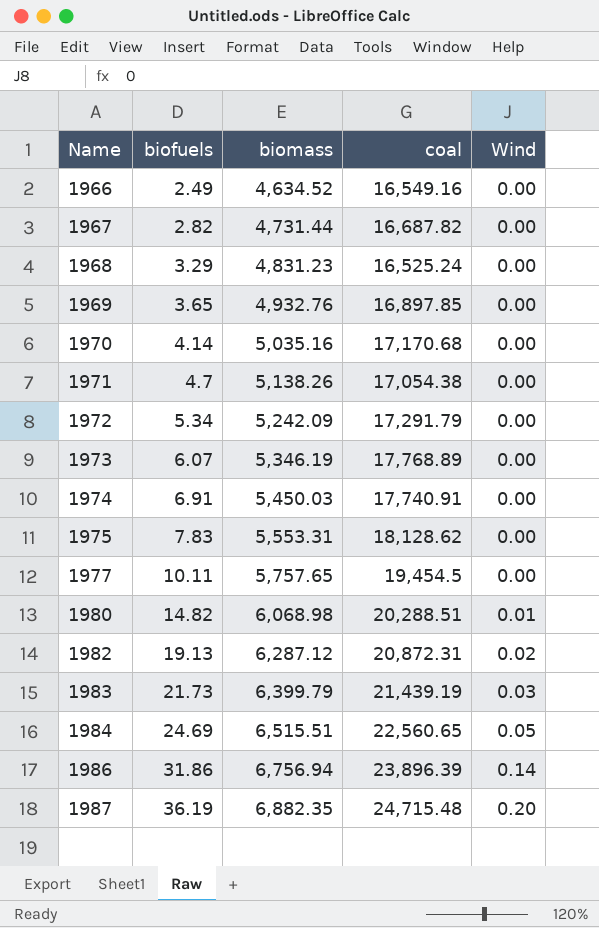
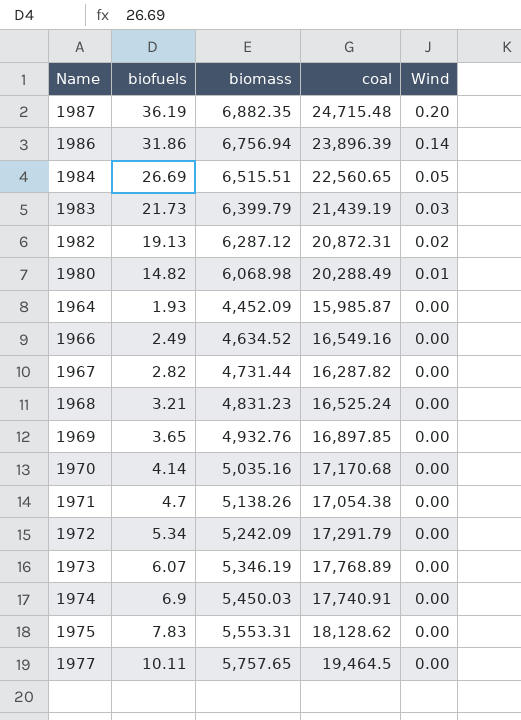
row order: Name ascending -> Wind descending
1984 | biofuels: 24.69 -> 26.69
1980 | coal: 20,288.51 -> 20,288.49
row 1964: none -> 1.93 | 4,452.09 | 15,985.87 | 0.00
1967 | coal: 16,687.82 -> 16,287.82
1968 | biofuels: 3.29 -> 3.21
1974 | biofuels: 6.91 -> 6.9
1977 | coal: 19,454.5 -> 19,464.5

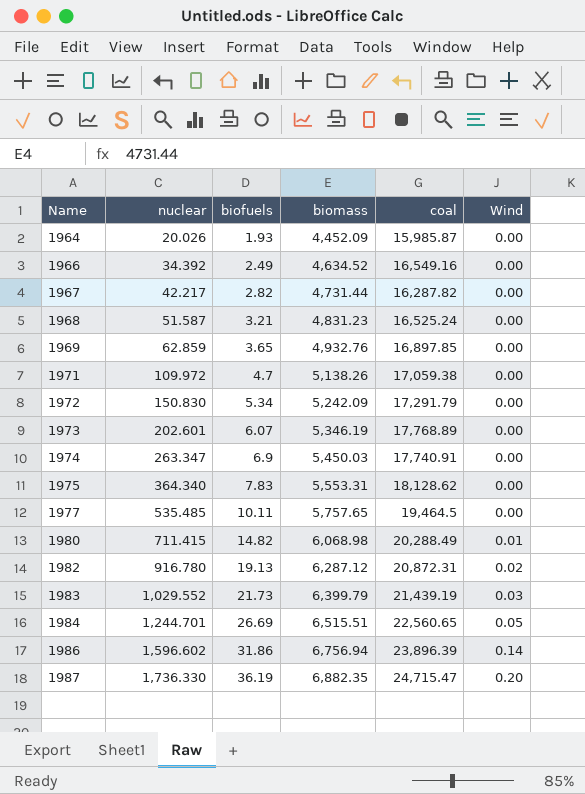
row order: Wind descending -> Name ascending
column nuclear | position: none -> 2
row 1970: 4.14 | 5,035.16 | 17,170.68 | 0.00 -> none
1971 | coal: 17,054.38 -> 17,059.38
1987 | coal: 24,715.48 -> 24,715.47

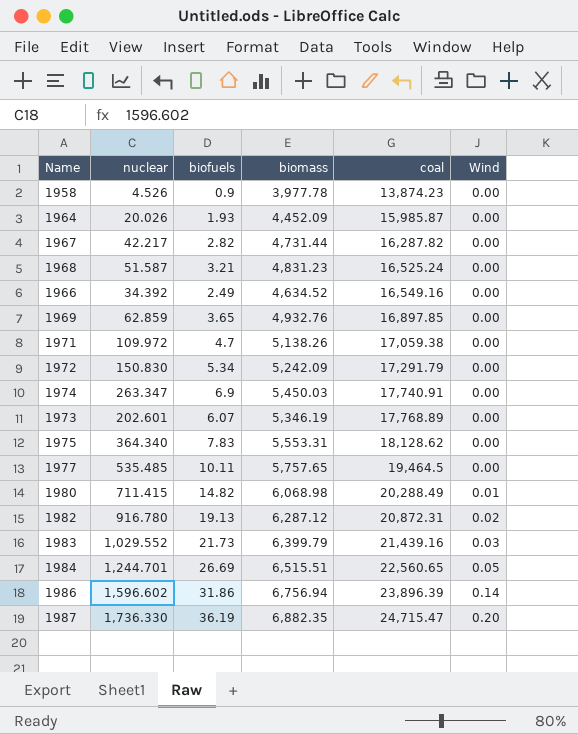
row order: Name ascending -> coal ascending
row 1958: none -> 4.526 | 0.9 | 3,977.78 | 13,874.23 | 0.00
1983 | coal: 21,439.19 -> 21,439.16

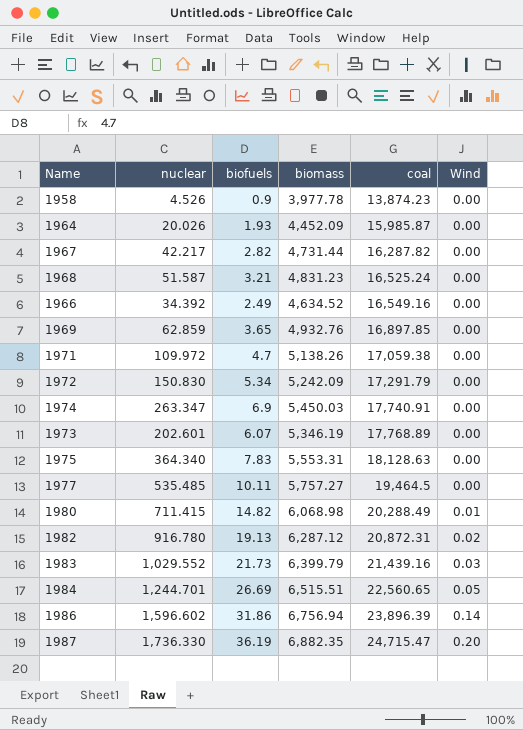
1975 | coal: 18,128.62 -> 18,128.63
1977 | biomass: 5,757.65 -> 5,757.27

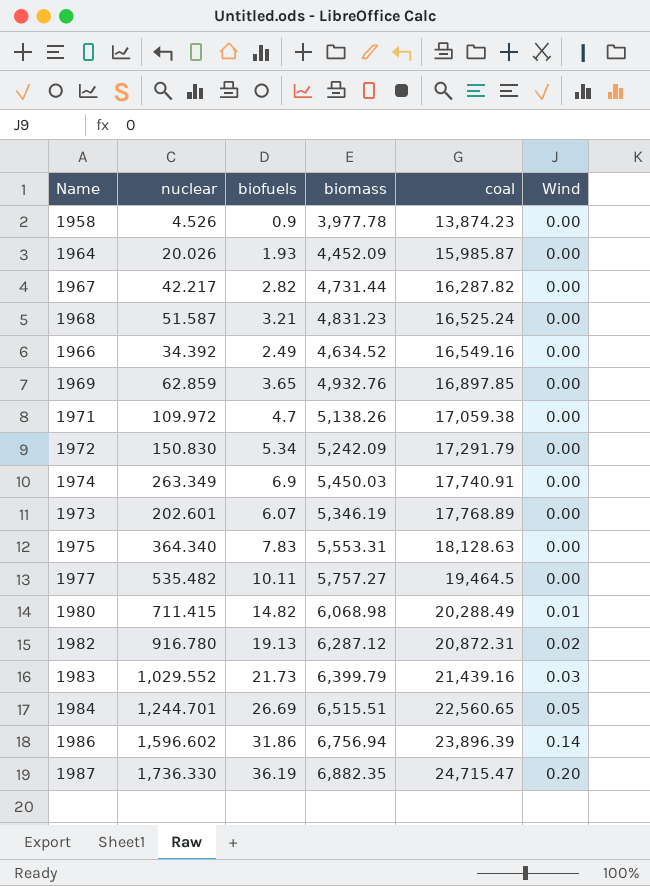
1974 | nuclear: 263.347 -> 263.349
1977 | nuclear: 535.485 -> 535.482

